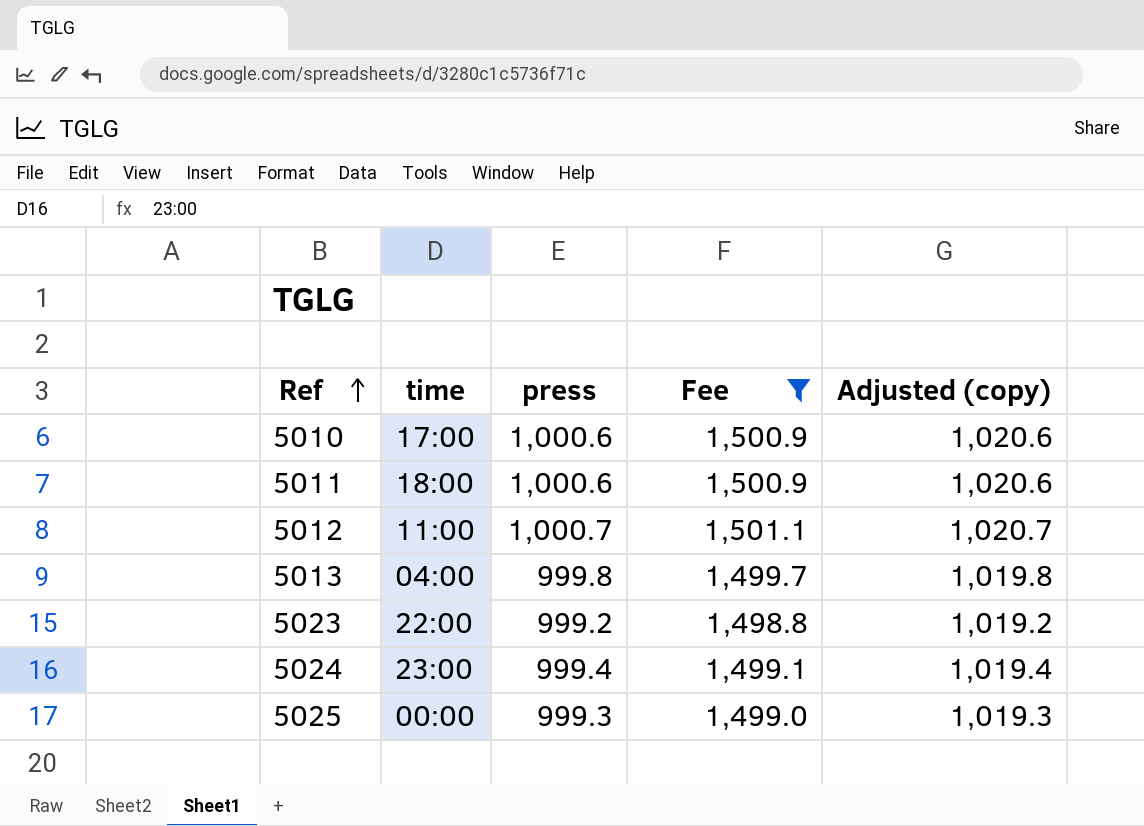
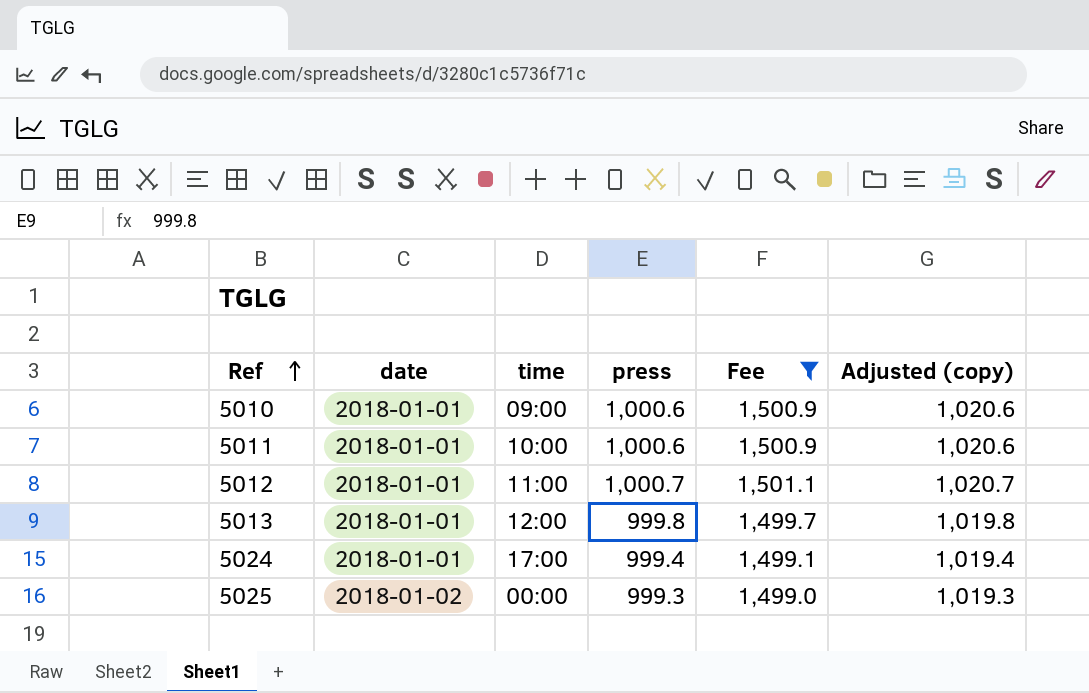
column date | position: none -> 2
row 5023: 22:00 | 999.2 | 1,498.8 | 1,019.2 -> none
5010 | time: 17:00 -> 09:00
5011 | time: 18:00 -> 10:00
5013 | time: 04:00 -> 12:00
5024 | time: 23:00 -> 17:00

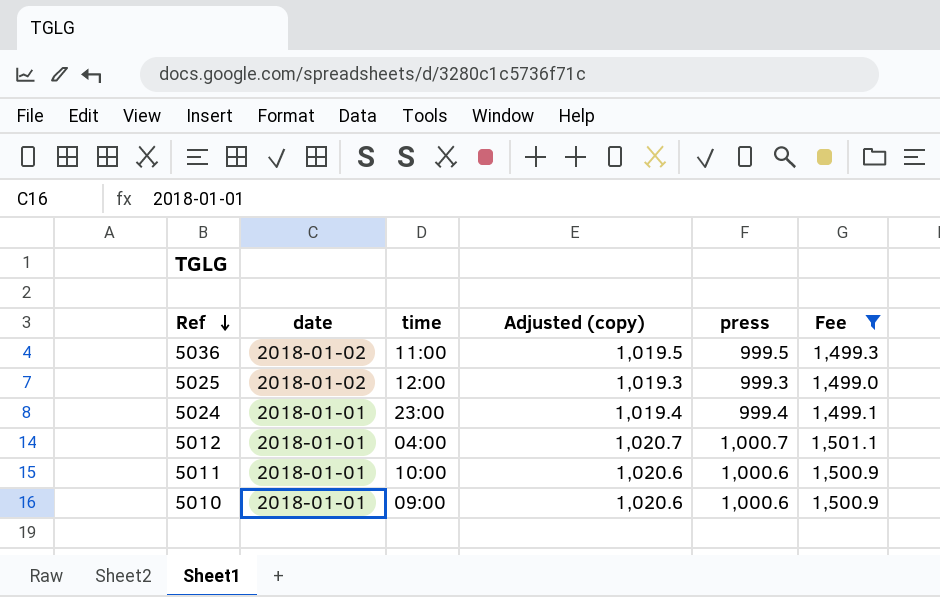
row order: Ref ascending -> Ref descending
column Adjusted (copy) | position: 6 -> 4
row 5013: 2018-01-01 | 12:00 | 999.8 | 1,499.7 | 1,019.8 -> none
row 5036: none -> 2018-01-02 | 11:00 | 1,019.5 | 999.5 | 1,499.3
5025 | time: 00:00 -> 12:00
5024 | time: 17:00 -> 23:00
5012 | time: 11:00 -> 04:00

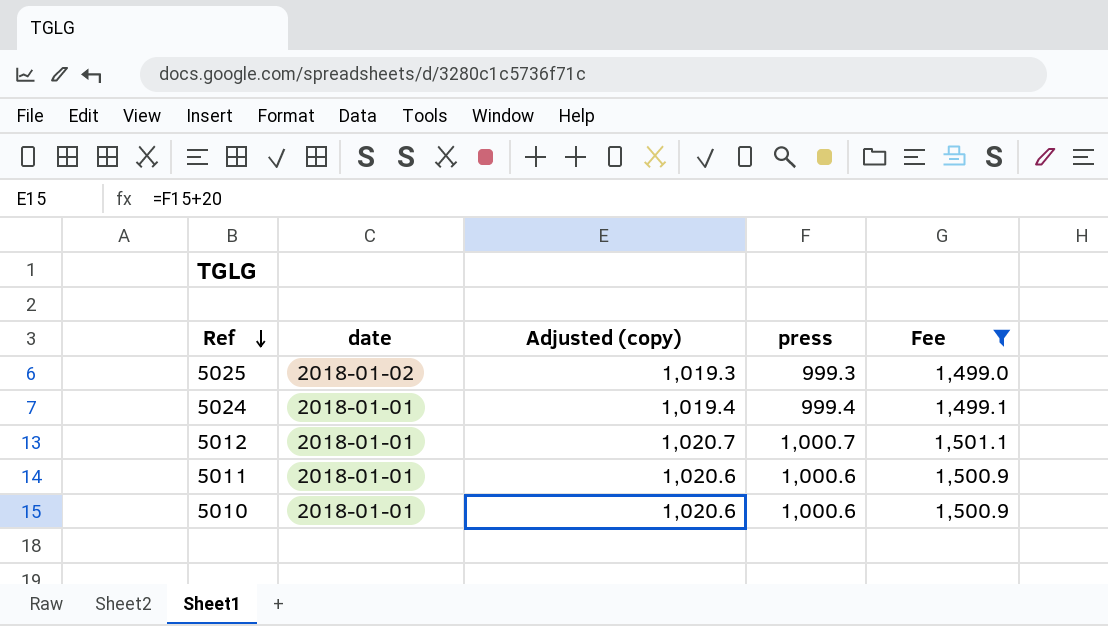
column time | position: 3 -> none
row 5036: 2018-01-02 | 11:00 | 1,019.5 | 999.5 | 1,499.3 -> none

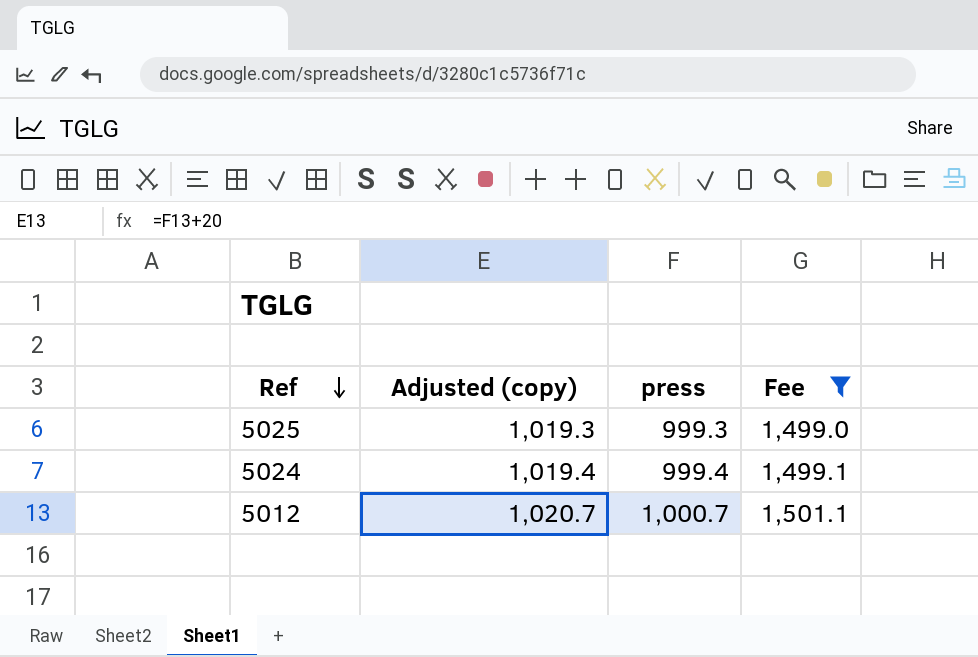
column date | position: 2 -> none
row 5011: 2018-01-01 | 1,020.6 | 1,000.6 | 1,500.9 -> none
row 5010: 2018-01-01 | 1,020.6 | 1,000.6 | 1,500.9 -> none

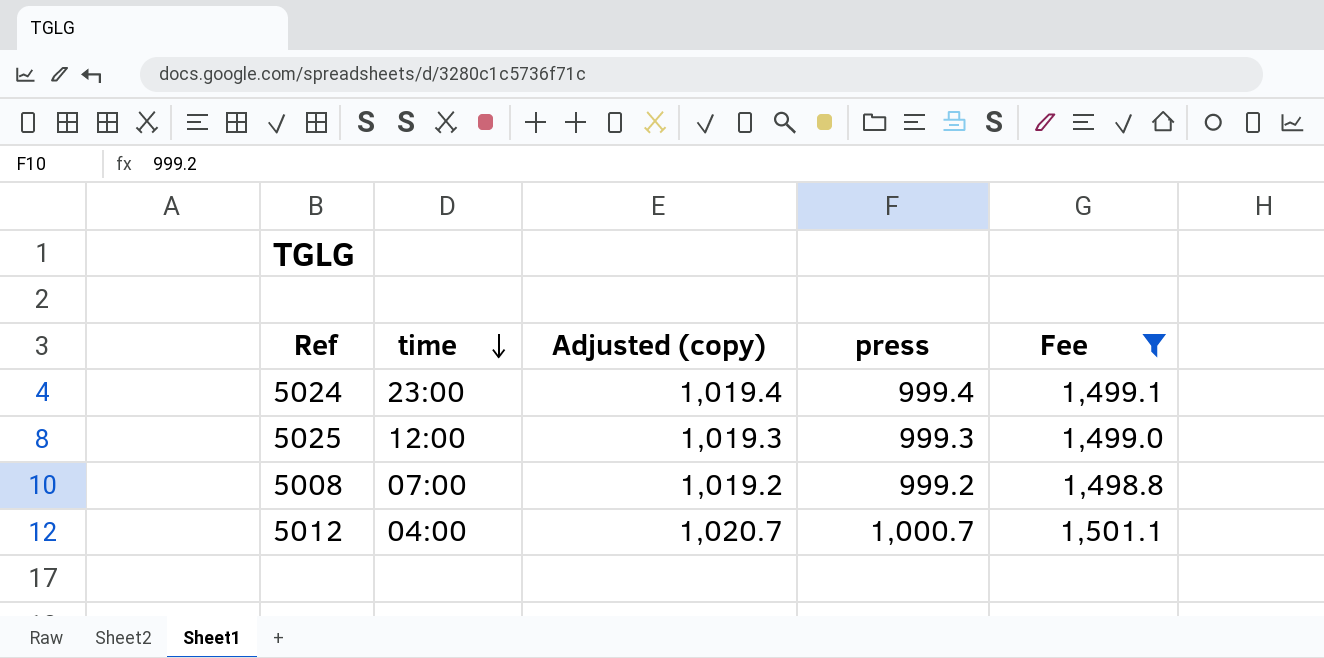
row order: Ref descending -> time descending
column time | position: none -> 2
row 5008: none -> 07:00 | 1,019.2 | 999.2 | 1,498.8

